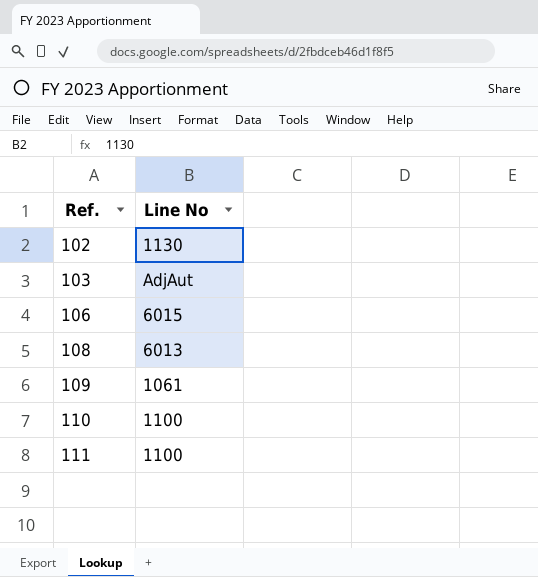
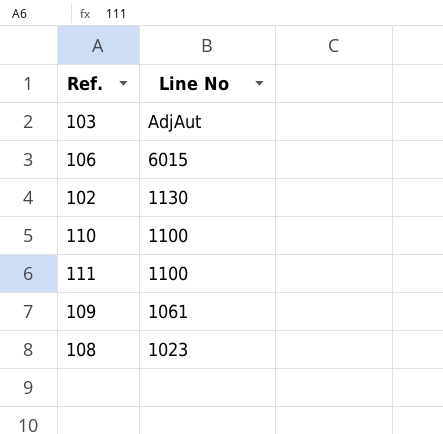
row order: Ref. ascending -> Line No descending
108 | Line No: 6013 -> 1023

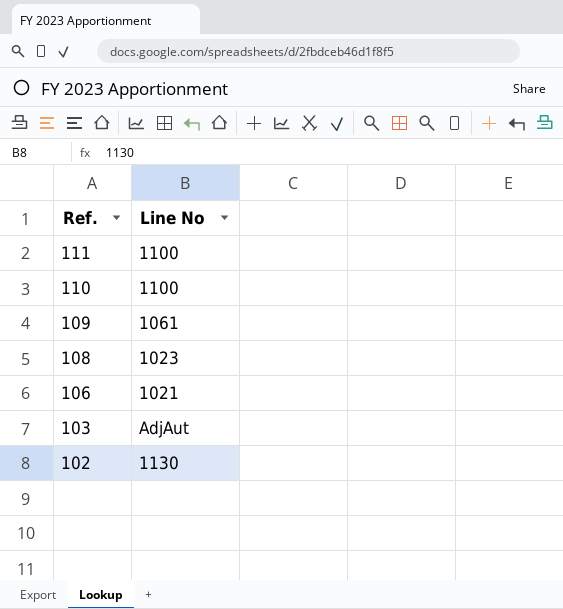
row order: Line No descending -> Ref. descending
106 | Line No: 6015 -> 1021

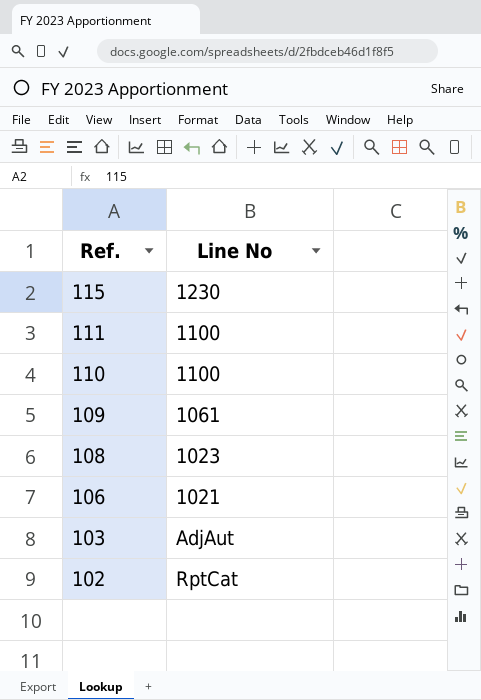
row 115: none -> 1230
102 | Line No: 1130 -> RptCat

